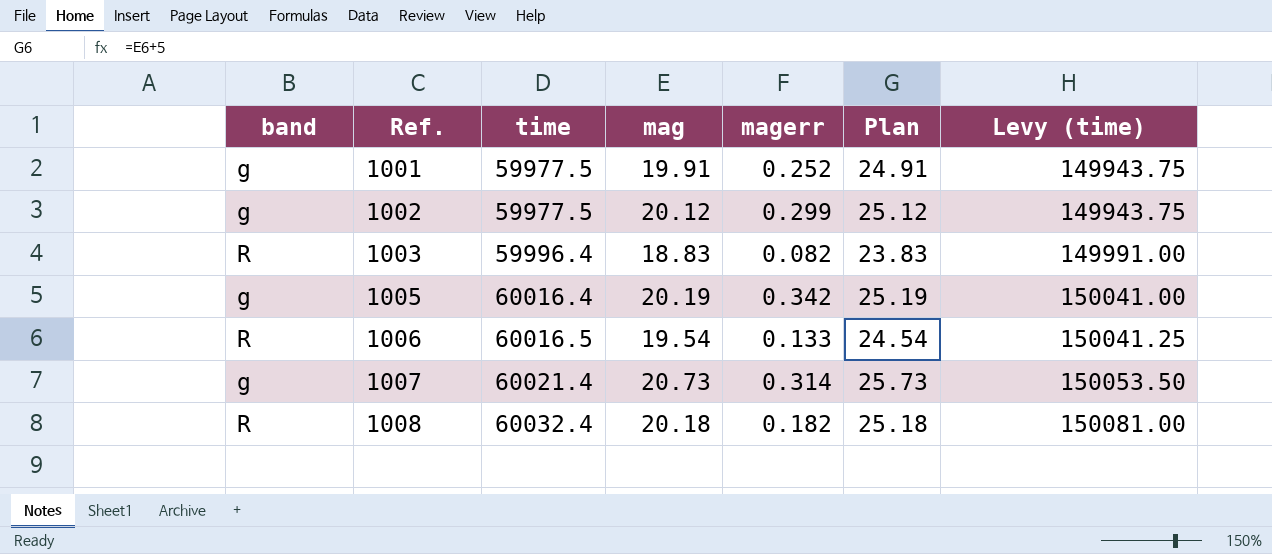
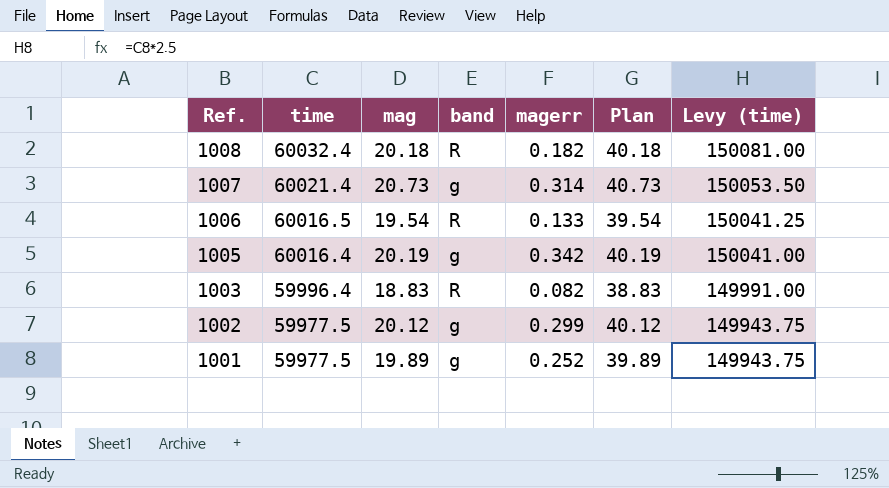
row order: Ref. ascending -> Ref. descending
column band | position: 1 -> 4
column Plan | formula: [mag] + 5 -> [mag] + 20
1001 | mag: 19.91 -> 19.89

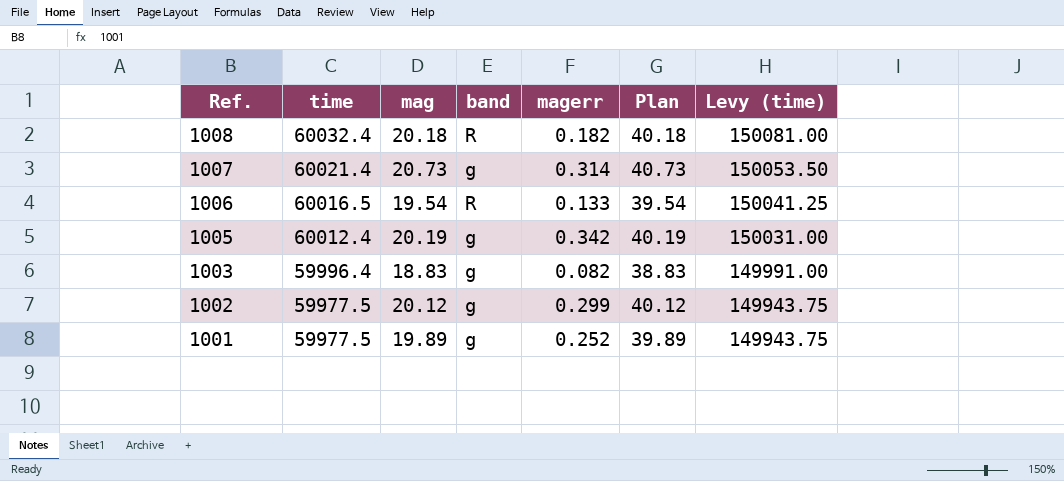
1005 | time: 60016.4 -> 60012.4
1005 | Levy (time): 150041.00 -> 150031.00
1003 | band: R -> g

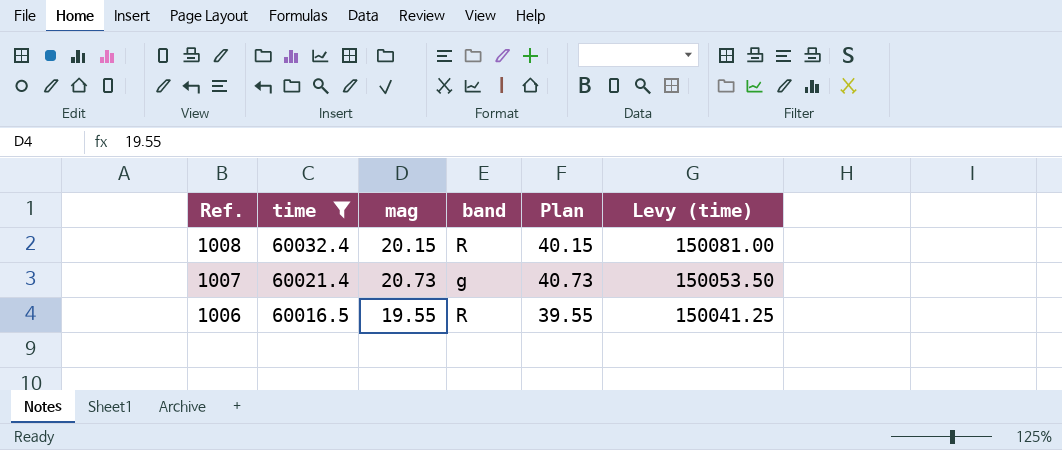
filter: none -> time >= 60016.5
column magerr | position: 5 -> none
1008 | mag: 20.18 -> 20.15
1008 | Plan: 40.18 -> 40.15
1006 | mag: 19.54 -> 19.55
1006 | Plan: 39.54 -> 39.55

